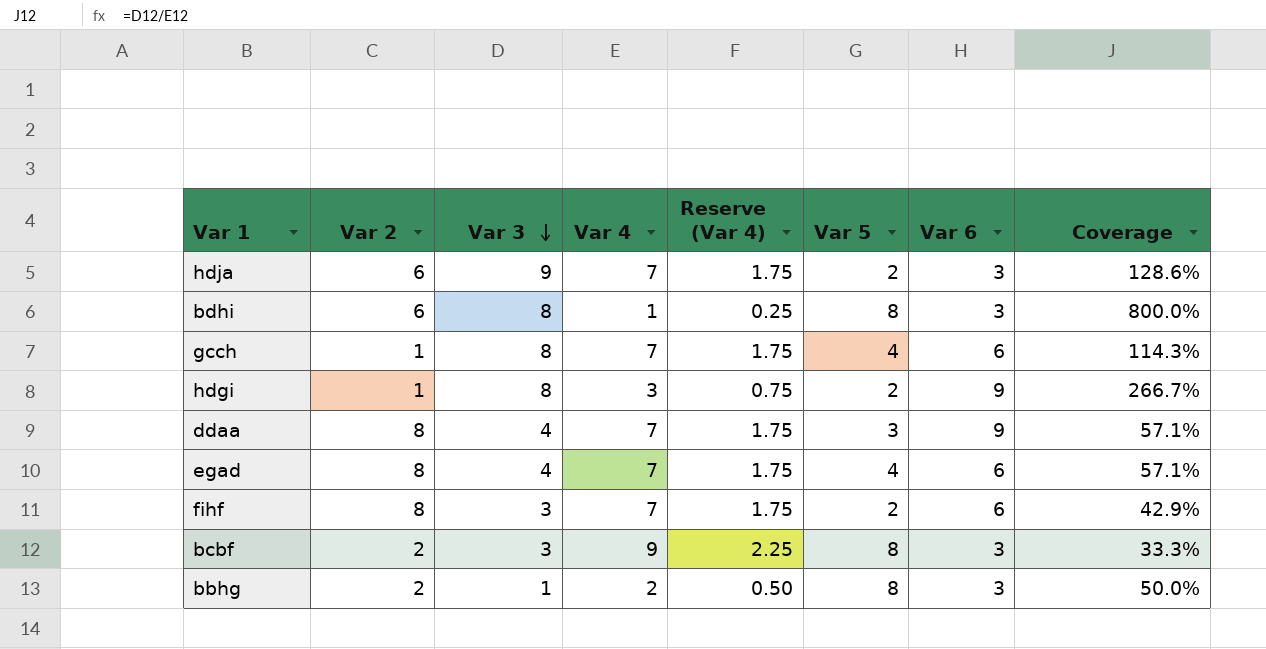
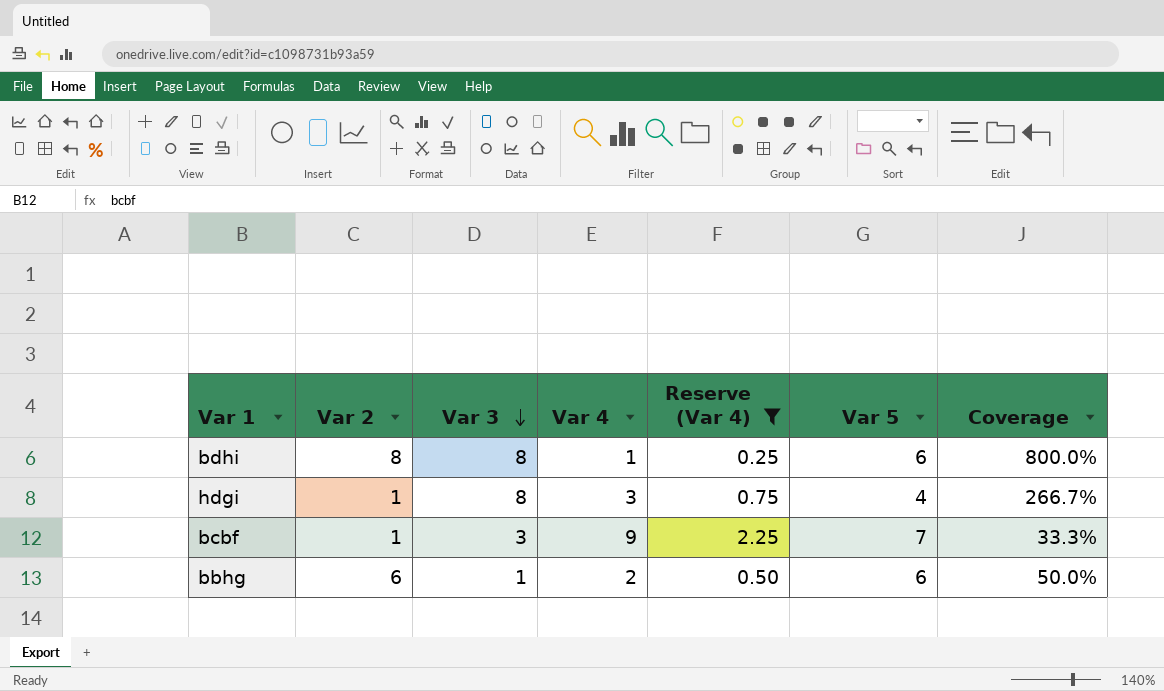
filter: none -> Reserve (Var 4) != 1.75
column Var 6 | position: 7 -> none
bdhi | Var 2: 6 -> 8
bdhi | Var 5: 8 -> 6
hdgi | Var 5: 2 -> 4
bcbf | Var 2: 2 -> 1
bcbf | Var 5: 8 -> 7
bbhg | Var 2: 2 -> 6
bbhg | Var 5: 8 -> 6

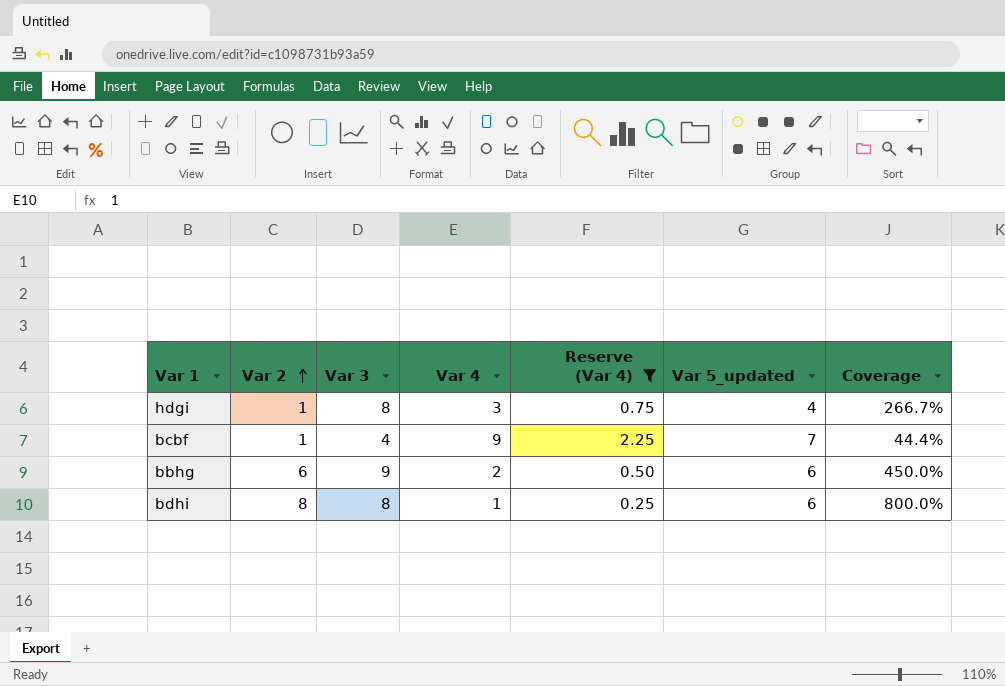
row order: Var 3 descending -> Var 2 ascending
column name: Var 5 -> Var 5_updated
bcbf | Var 3: 3 -> 4
bcbf | Coverage: 33.3% -> 44.4%
bbhg | Var 3: 1 -> 9
bbhg | Coverage: 50.0% -> 450.0%

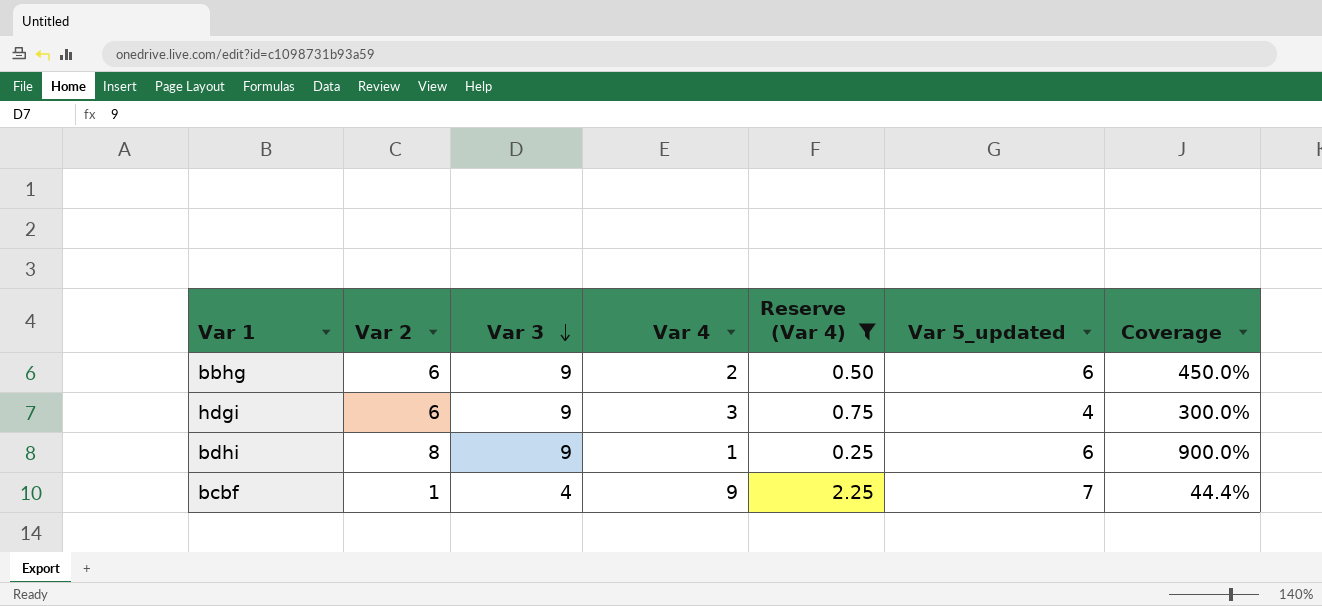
row order: Var 2 ascending -> Var 3 descending
hdgi | Var 2: 1 -> 6
hdgi | Var 3: 8 -> 9
hdgi | Coverage: 266.7% -> 300.0%
bdhi | Var 3: 8 -> 9
bdhi | Coverage: 800.0% -> 900.0%

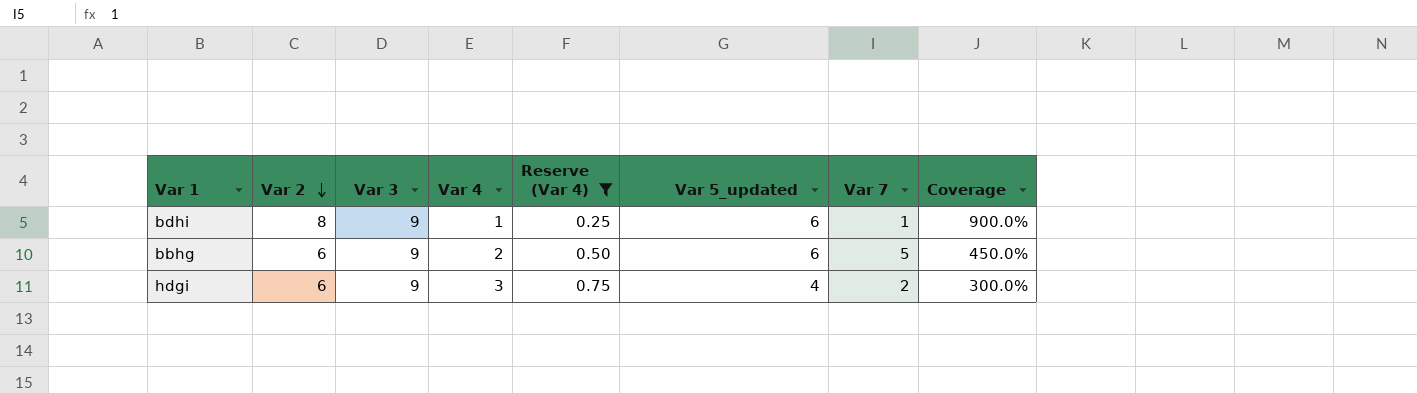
row order: Var 3 descending -> Var 2 descending
column Var 7 | position: none -> 7
row bcbf: 1 | 4 | 9 | 2.25 | 7 | 44.4% -> none

